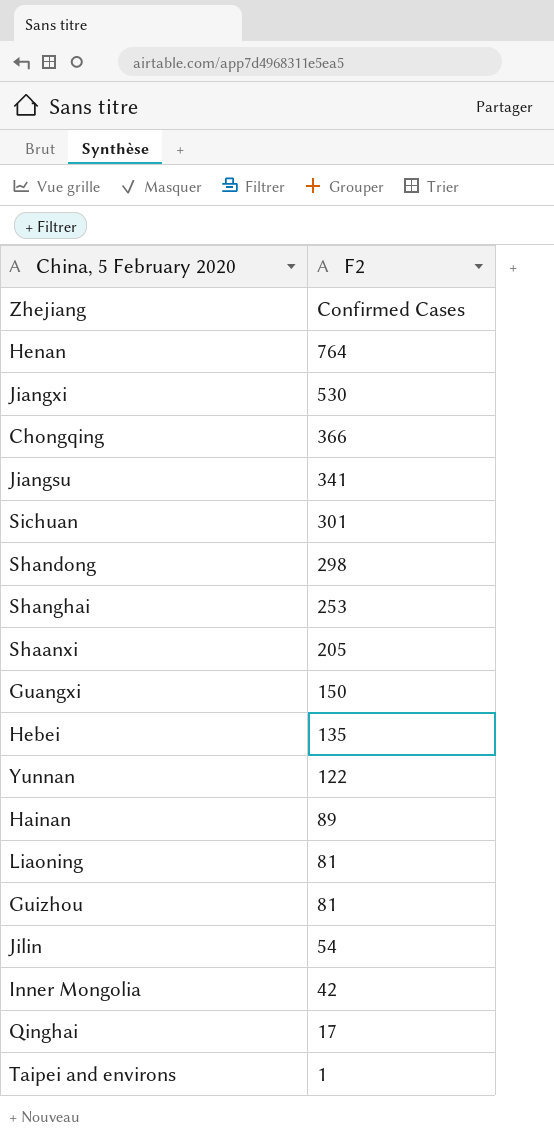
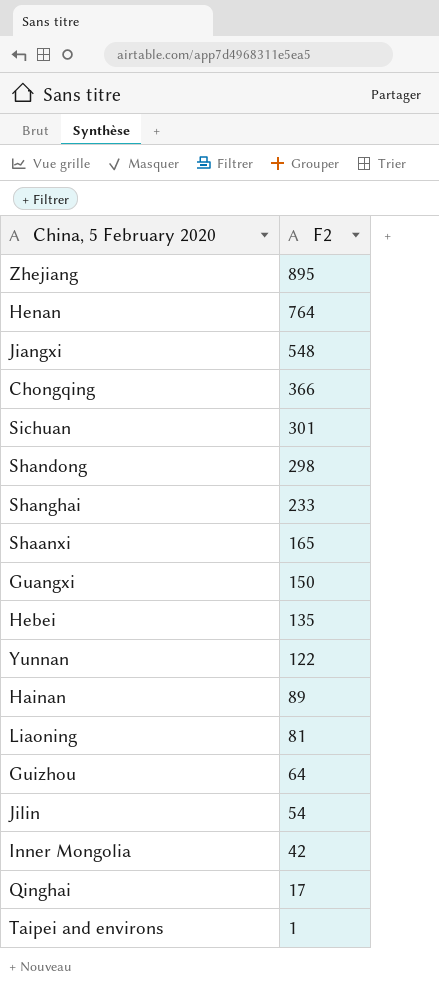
row Jiangsu: 341 -> none
Zhejiang | F2: Confirmed Cases -> 895
Jiangxi | F2: 530 -> 548
Shanghai | F2: 253 -> 233
Shaanxi | F2: 205 -> 165
Guizhou | F2: 81 -> 64

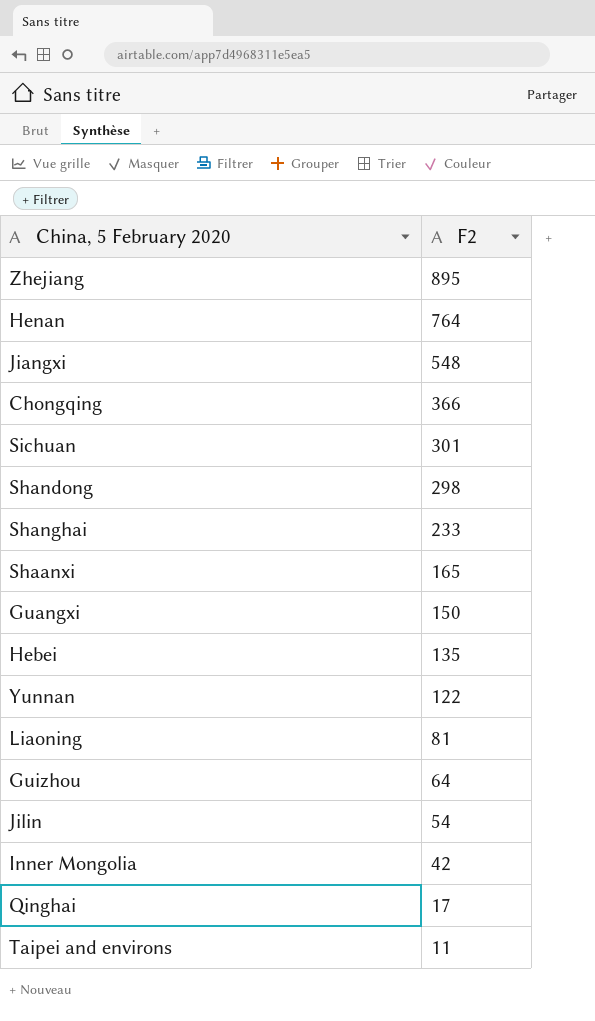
row Hainan: 89 -> none
Taipei and environs | F2: 1 -> 11

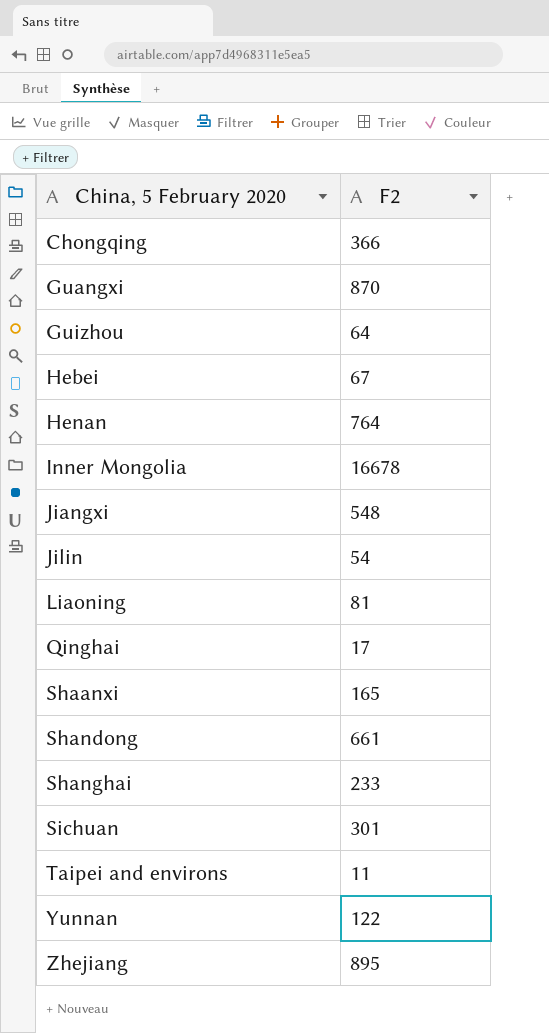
row order: F2 descending -> China, 5 February 2020 ascending
Guangxi | F2: 150 -> 870
Hebei | F2: 135 -> 67
Inner Mongolia | F2: 42 -> 16678
Shandong | F2: 298 -> 661

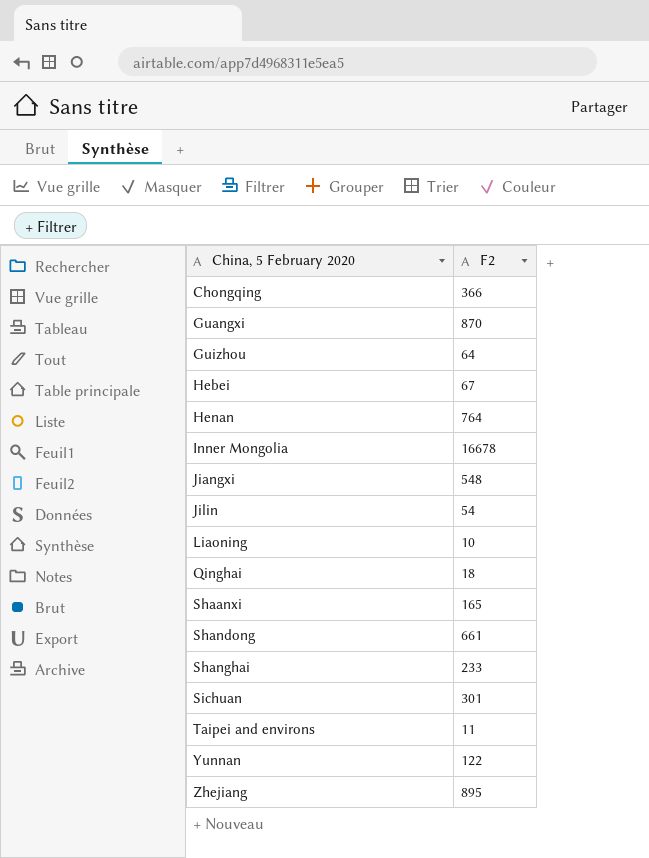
Liaoning | F2: 81 -> 10
Qinghai | F2: 17 -> 18

